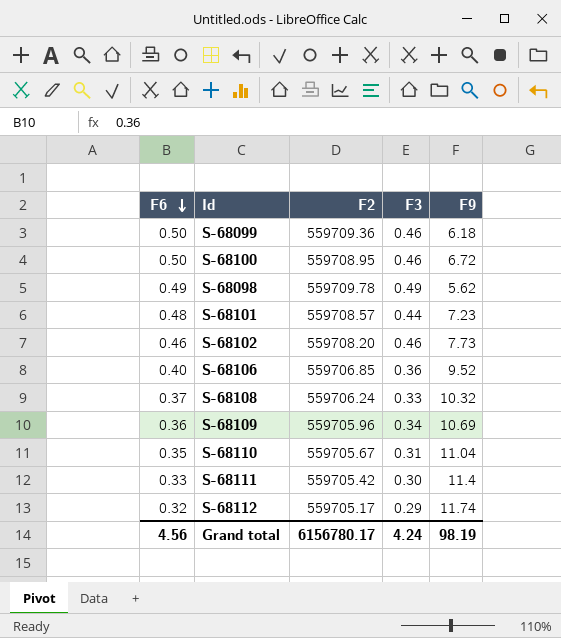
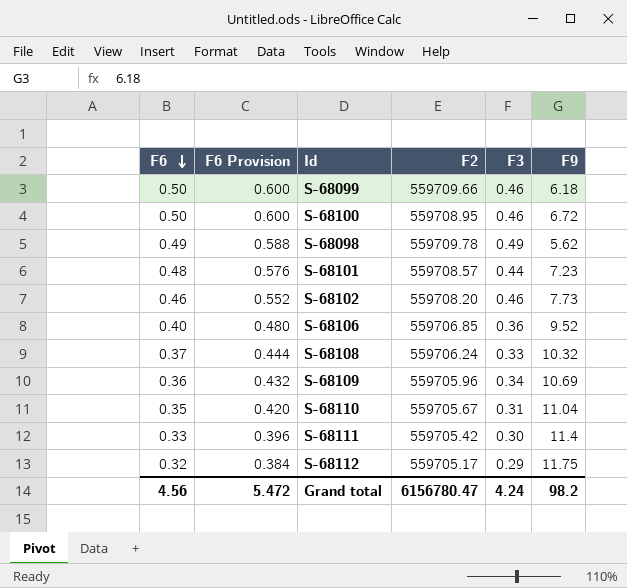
column F6 Provision | formula: none -> [F6] * 1.2
S-68099 | F2: 559709.36 -> 559709.66
S-68112 | F9: 11.74 -> 11.75
Grand total | F2: 6156780.17 -> 6156780.47
Grand total | F9: 98.19 -> 98.2

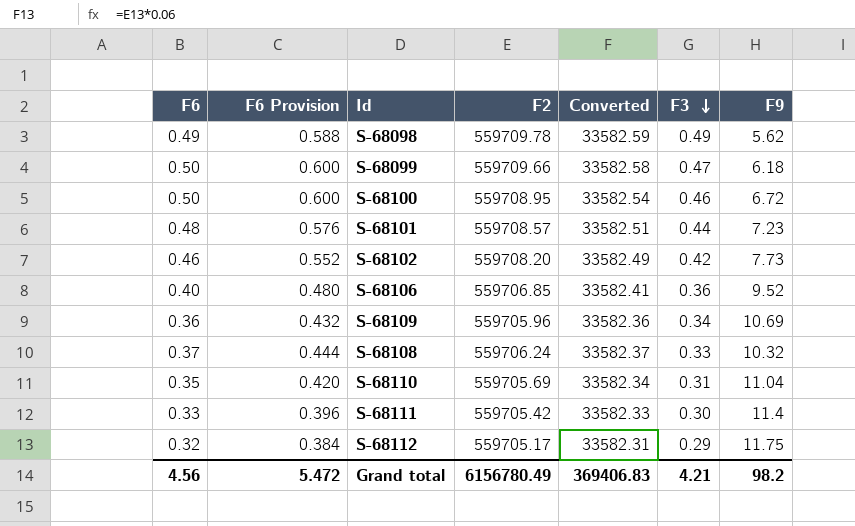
row order: F6 descending -> F3 descending
column Converted | formula: none -> [F2] * 0.06
S-68099 | F3: 0.46 -> 0.47
S-68102 | F3: 0.46 -> 0.42
S-68110 | F2: 559705.67 -> 559705.69
Grand total | F2: 6156780.47 -> 6156780.49
Grand total | F3: 4.24 -> 4.21

